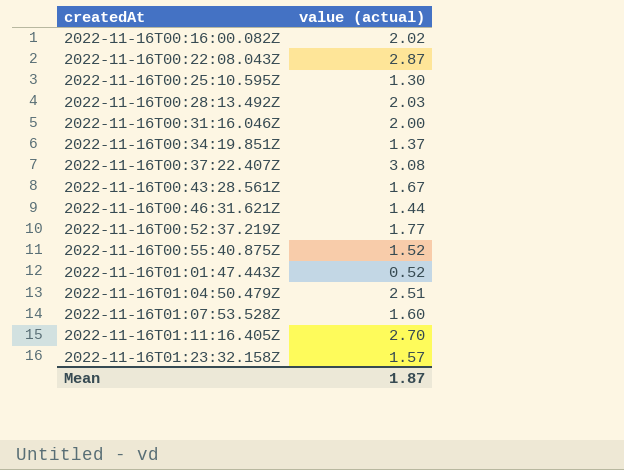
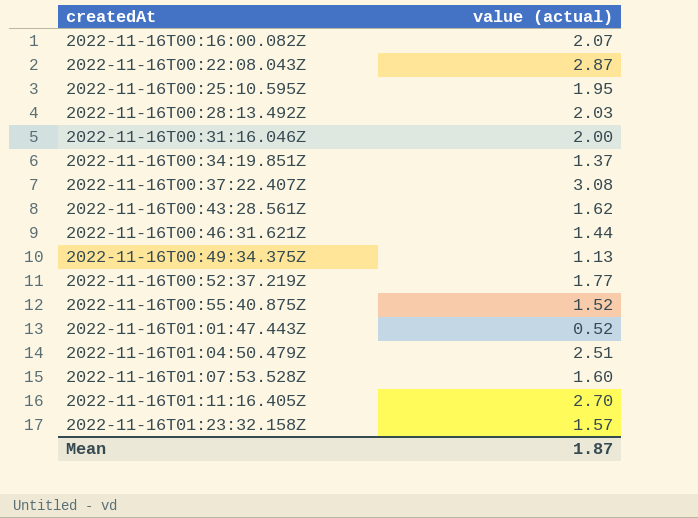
2022-11-16T00:16:00.082Z | value (actual): 2.02 -> 2.07
2022-11-16T00:25:10.595Z | value (actual): 1.30 -> 1.95
2022-11-16T00:43:28.561Z | value (actual): 1.67 -> 1.62
row 2022-11-16T00:49:34.375Z: none -> 1.13

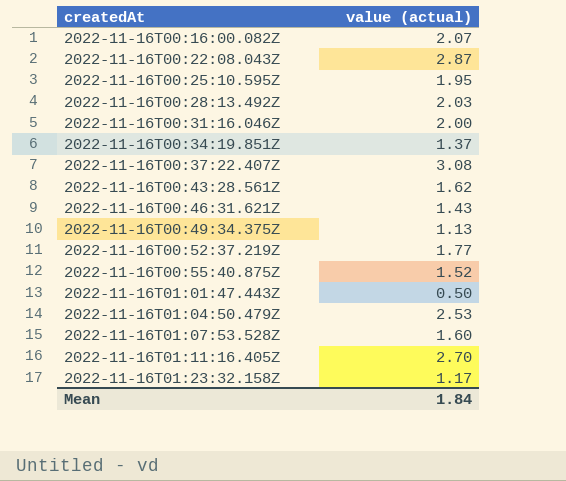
2022-11-16T00:46:31.621Z | value (actual): 1.44 -> 1.43
2022-11-16T01:01:47.443Z | value (actual): 0.52 -> 0.50
2022-11-16T01:04:50.479Z | value (actual): 2.51 -> 2.53
2022-11-16T01:23:32.158Z | value (actual): 1.57 -> 1.17
Mean | value (actual): 1.87 -> 1.84

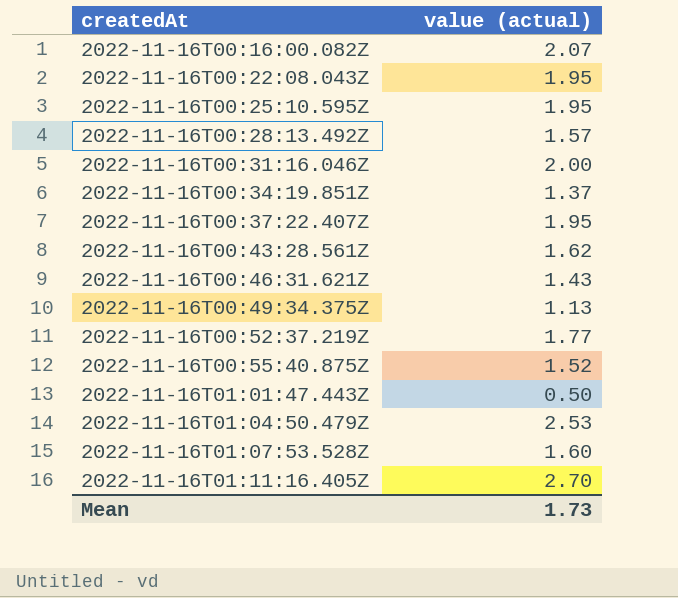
row 2022-11-16T01:23:32.158Z: 1.17 -> none
2022-11-16T00:22:08.043Z | value (actual): 2.87 -> 1.95
2022-11-16T00:28:13.492Z | value (actual): 2.03 -> 1.57
2022-11-16T00:37:22.407Z | value (actual): 3.08 -> 1.95
Mean | value (actual): 1.84 -> 1.73

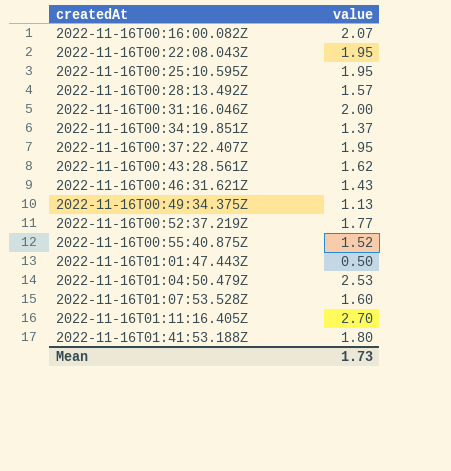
column name: value (actual) -> value
row 2022-11-16T01:41:53.188Z: none -> 1.80

